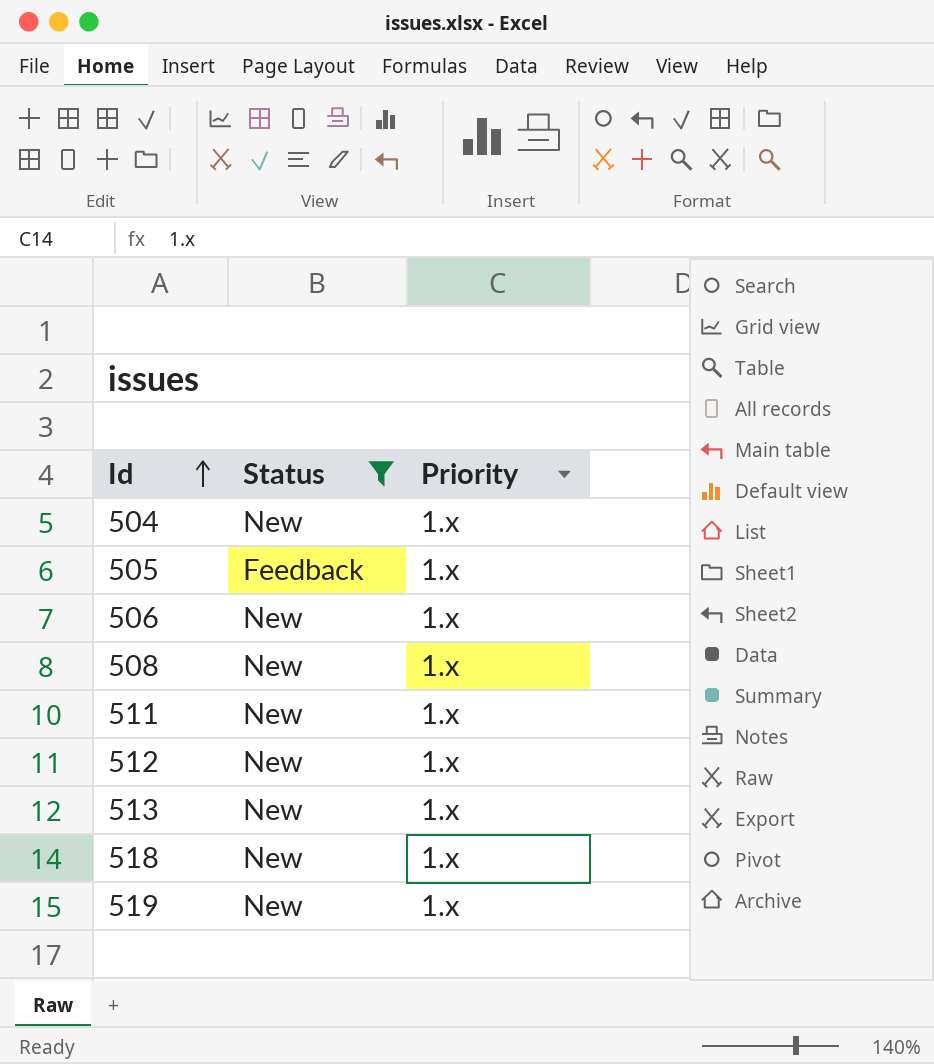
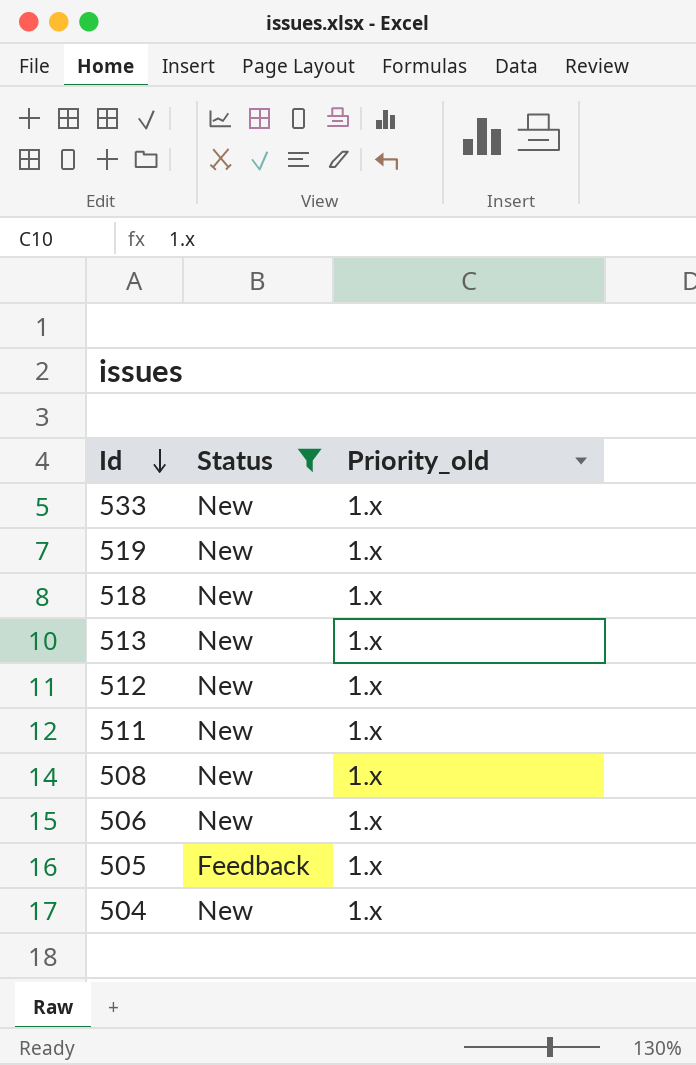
row order: Id ascending -> Id descending
column name: Priority -> Priority_old
row 533: none -> New | 1.x

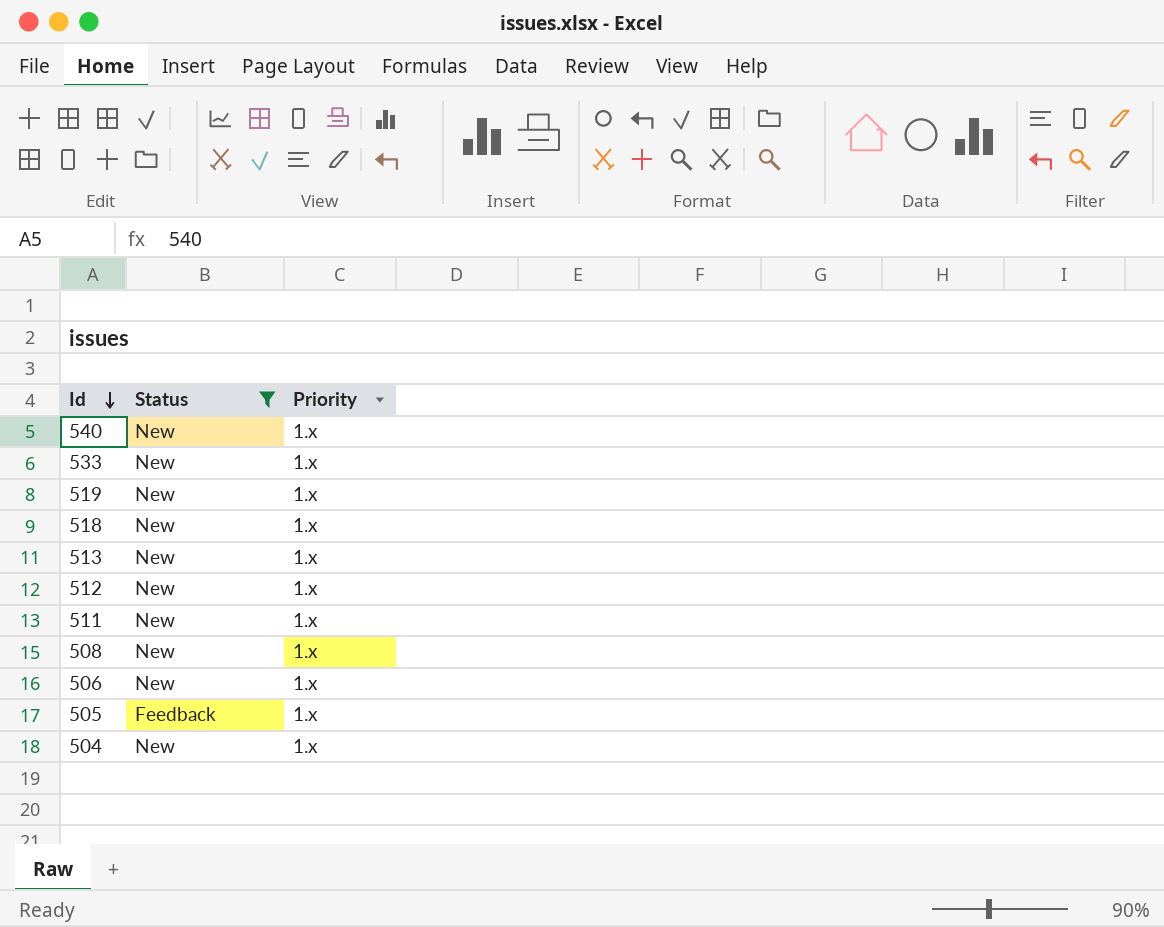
column name: Priority_old -> Priority
row 540: none -> New | 1.x

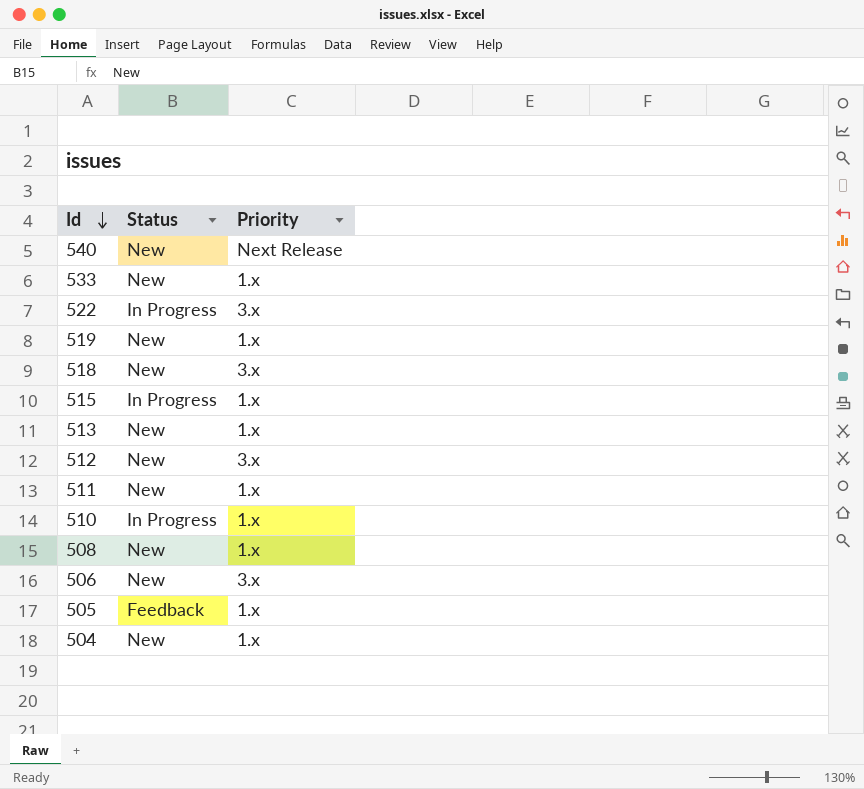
filter: Status != In Progress -> none
540 | Priority: 1.x -> Next Release
518 | Priority: 1.x -> 3.x
512 | Priority: 1.x -> 3.x
506 | Priority: 1.x -> 3.x

